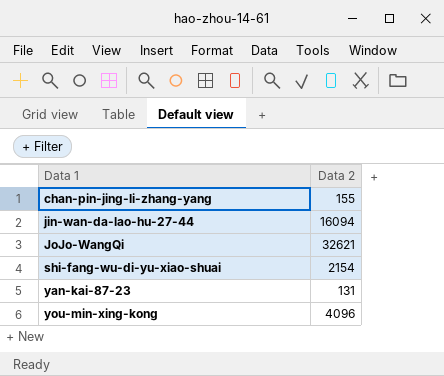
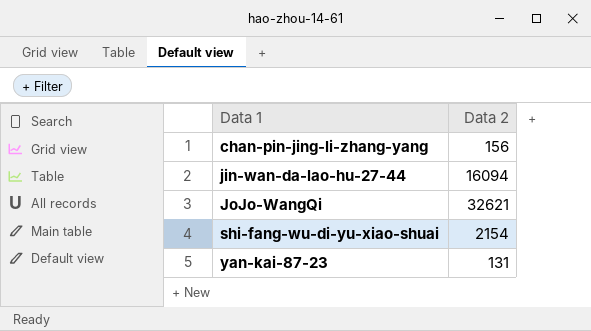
row you-min-xing-kong: 4096 -> none
chan-pin-jing-li-zhang-yang | Data 2: 155 -> 156

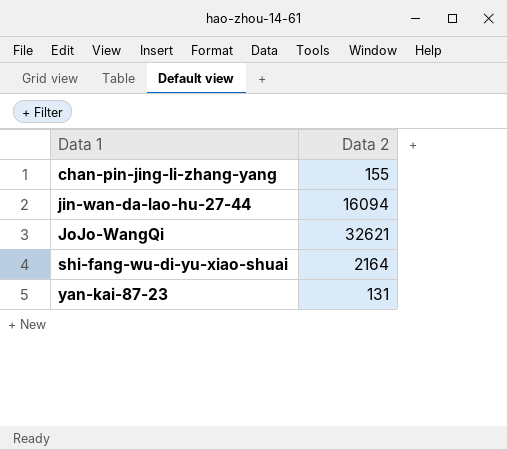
chan-pin-jing-li-zhang-yang | Data 2: 156 -> 155
shi-fang-wu-di-yu-xiao-shuai | Data 2: 2154 -> 2164

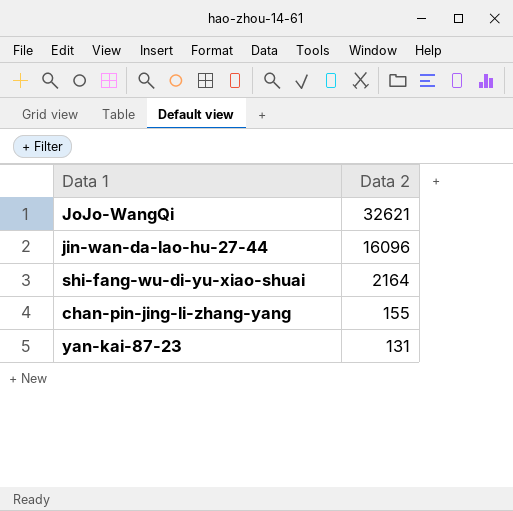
row order: Data 1 ascending -> Data 2 descending
jin-wan-da-lao-hu-27-44 | Data 2: 16094 -> 16096

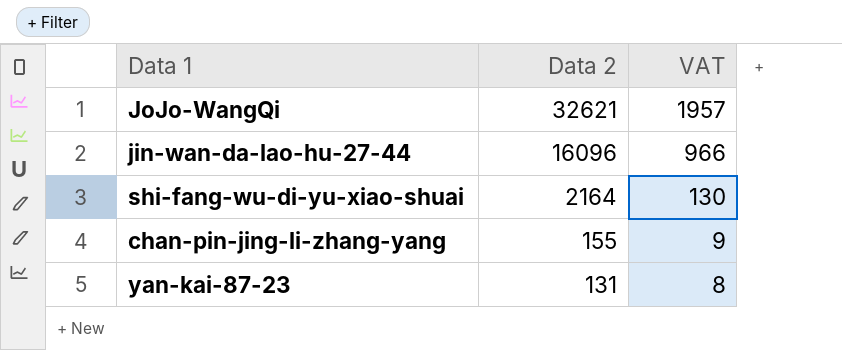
column VAT | formula: none -> [Data 2] * 0.06

